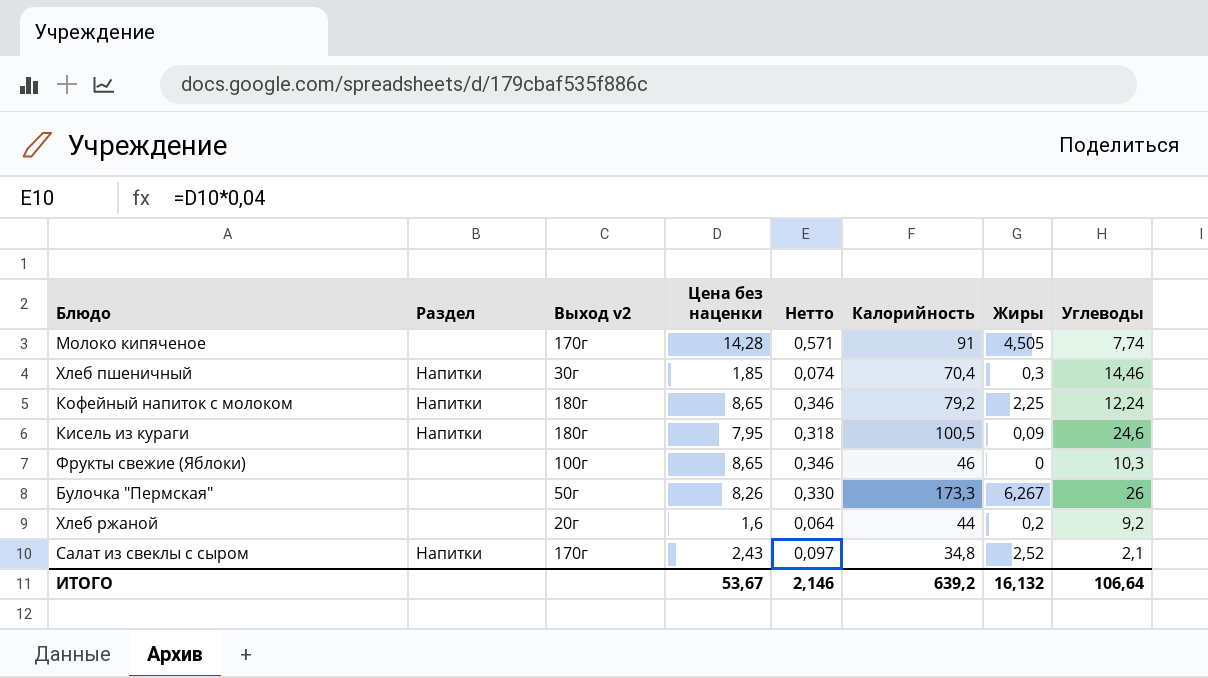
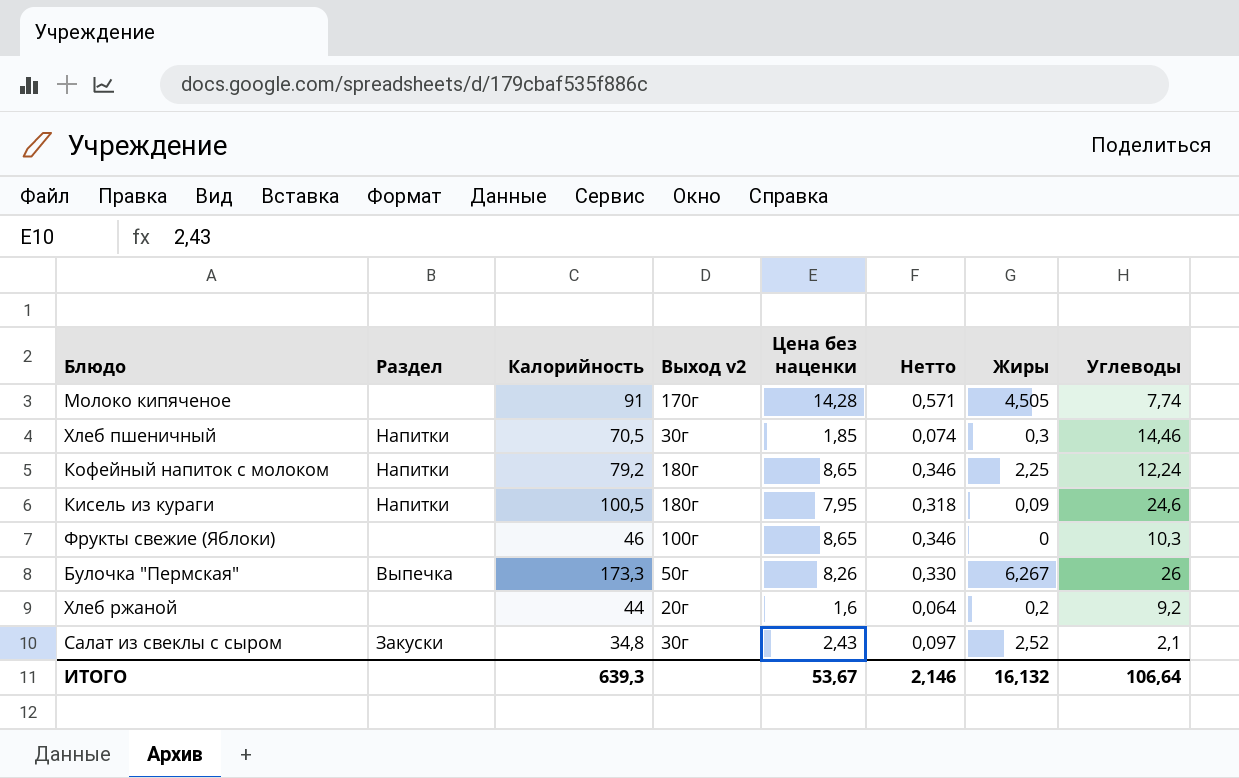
column Калорийность | position: 6 -> 3
Хлеб пшеничный | Калорийность: 70,4 -> 70,5
Булочка "Пермская" | Раздел: none -> Выпечка
Салат из свеклы с сыром | Раздел: Напитки -> Закуски
Салат из свеклы с сыром | Выход v2: 170г -> 30г
ИТОГО | Калорийность: 639,2 -> 639,3

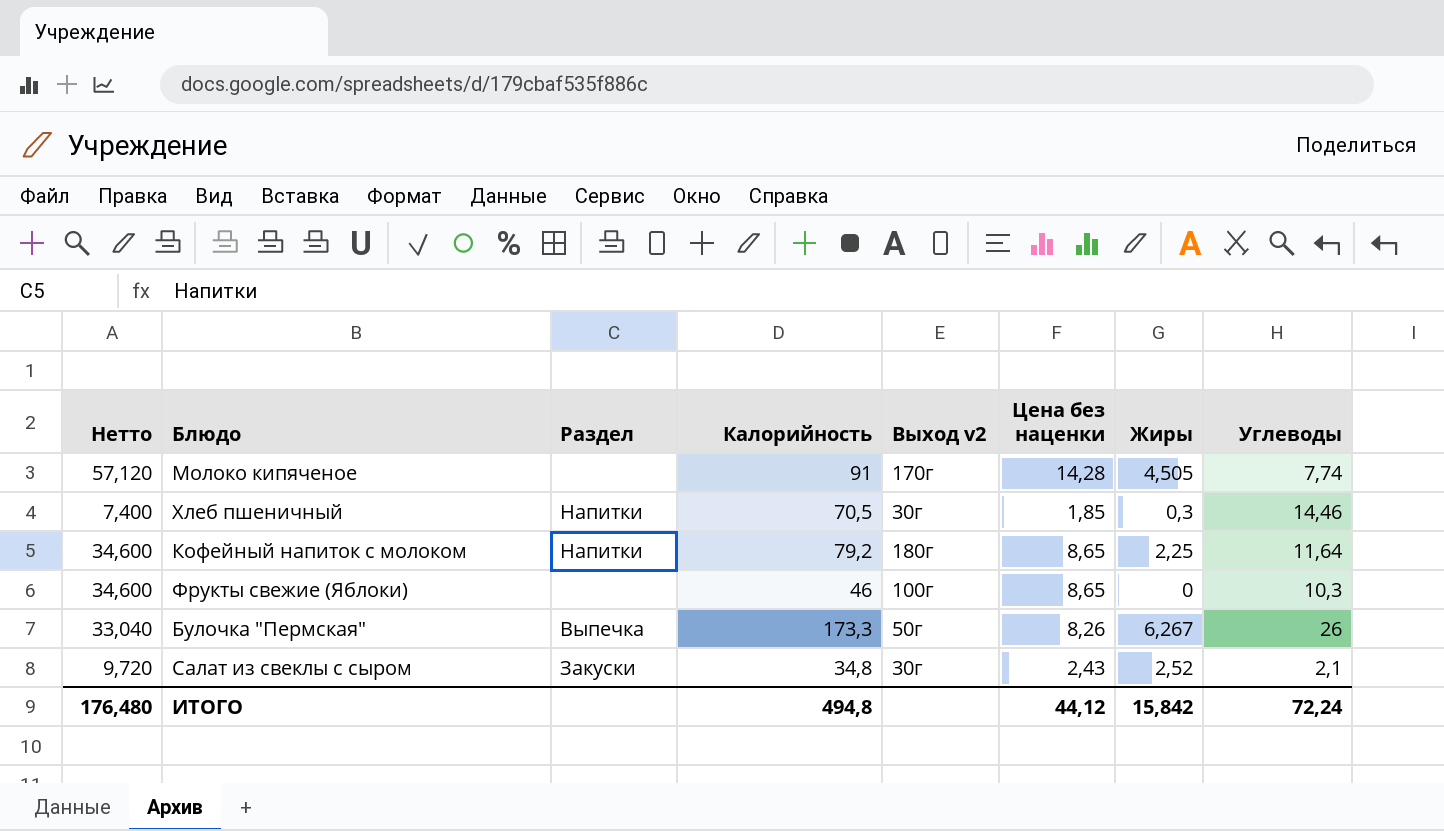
column Нетто | formula: [Цена без наценки] * 0,04 -> [Цена без наценки] * 4
column Нетто | position: 6 -> 1
row Кисель из кураги: Напитки | 100,5 | 180г | 7,95 | 0,318 | 0,09 | 24,6 -> none
row Хлеб ржаной: none | 44 | 20г | 1,6 | 0,064 | 0,2 | 9,2 -> none
Кофейный напиток с молоком | Углеводы: 12,24 -> 11,64
ИТОГО | Нетто: 2,146 -> 176,480
ИТОГО | Калорийность: 639,3 -> 494,8
ИТОГО | Цена без наценки: 53,67 -> 44,12
ИТОГО | Жиры: 16,132 -> 15,842
ИТОГО | Углеводы: 106,64 -> 72,24

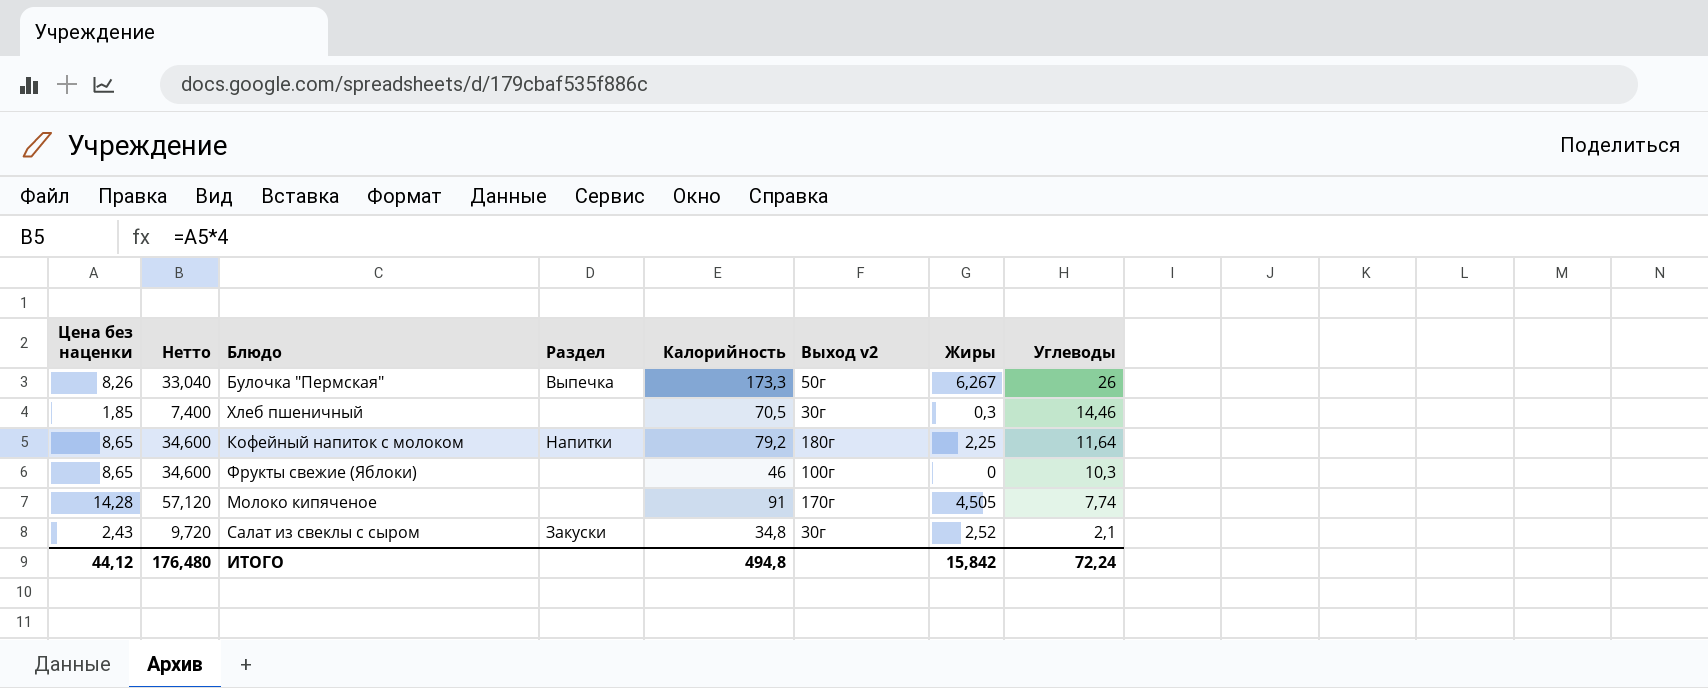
row order: none -> Углеводы descending
column Цена без наценки | position: 6 -> 1
Хлеб пшеничный | Раздел: Напитки -> none

